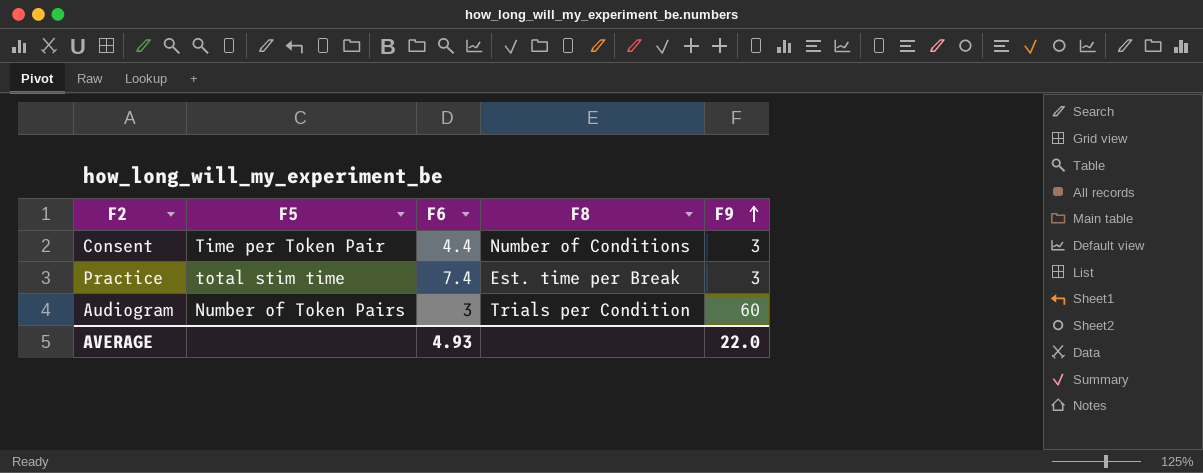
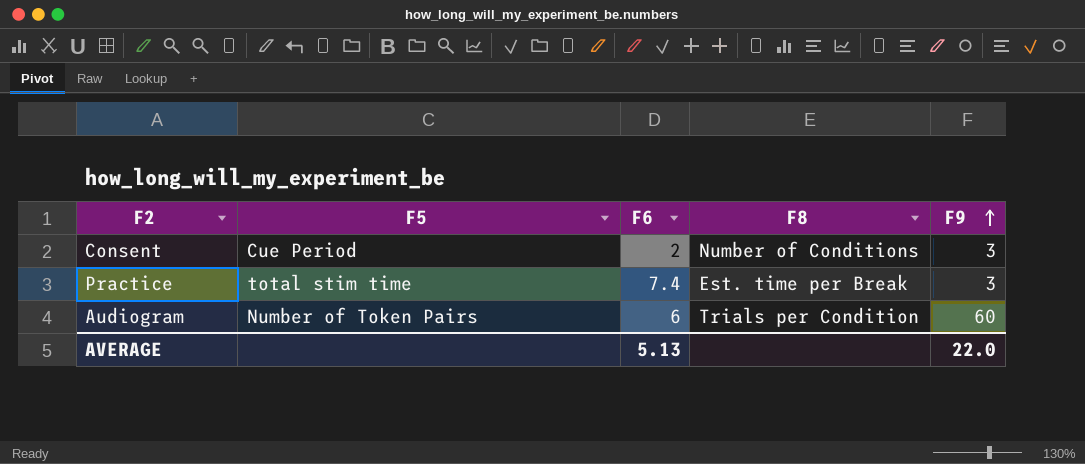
Consent | F5: Time per Token Pair -> Cue Period
Consent | F6: 4.4 -> 2
Audiogram | F6: 3 -> 6
AVERAGE | F6: 4.93 -> 5.13

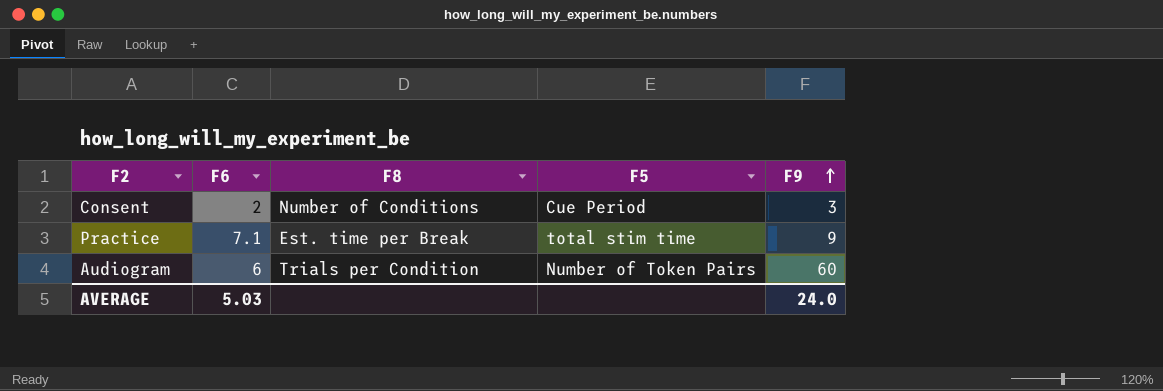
column F5 | position: 2 -> 4
Practice | F6: 7.4 -> 7.1
Practice | F9: 3 -> 9
AVERAGE | F6: 5.13 -> 5.03
AVERAGE | F9: 22.0 -> 24.0

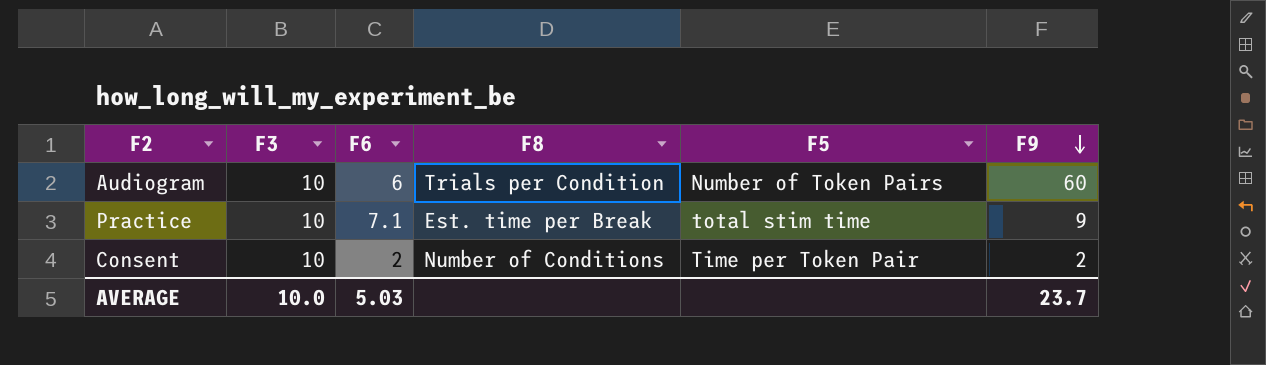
row order: F9 ascending -> F9 descending
column F3 | position: none -> 2
Consent | F5: Cue Period -> Time per Token Pair
Consent | F9: 3 -> 2
AVERAGE | F9: 24.0 -> 23.7

